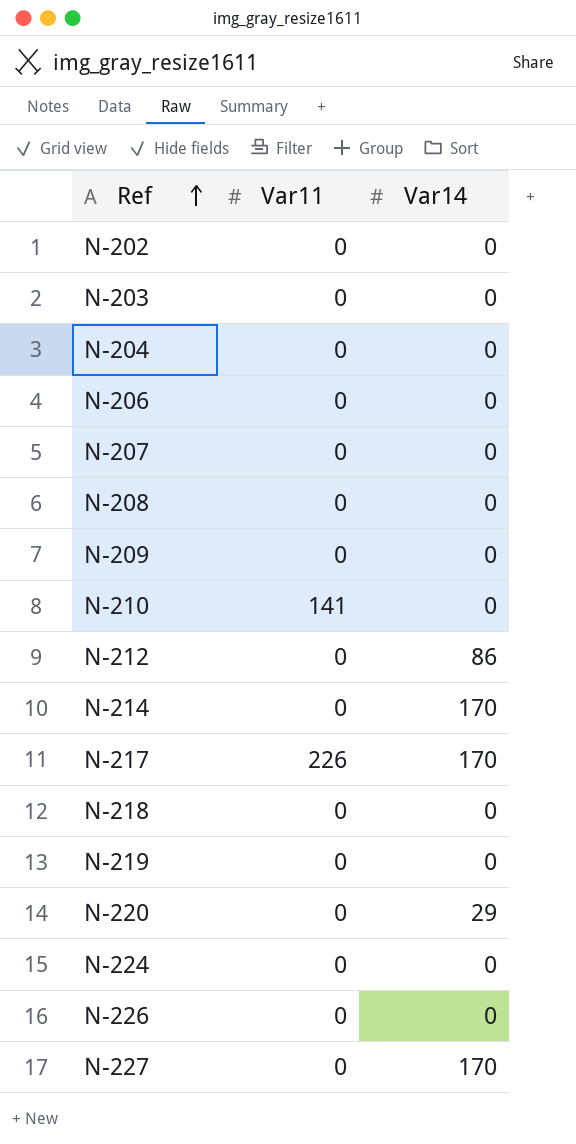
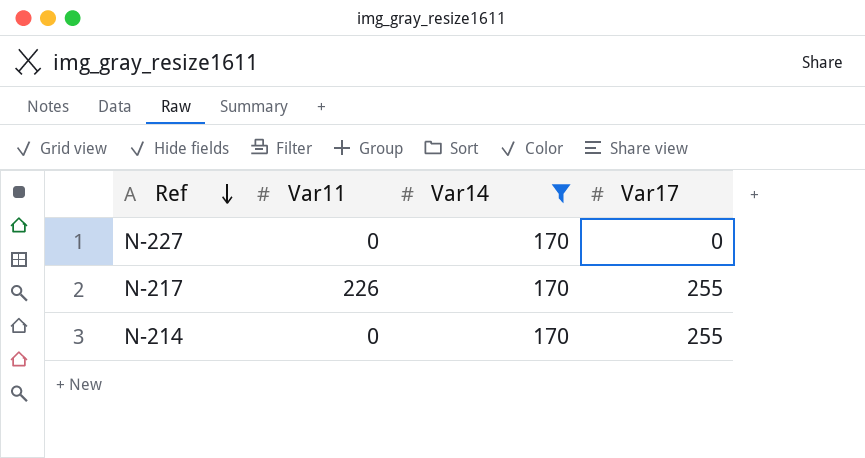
filter: none -> Var14 = 170
row order: Ref ascending -> Ref descending
column Var17 | position: none -> 4

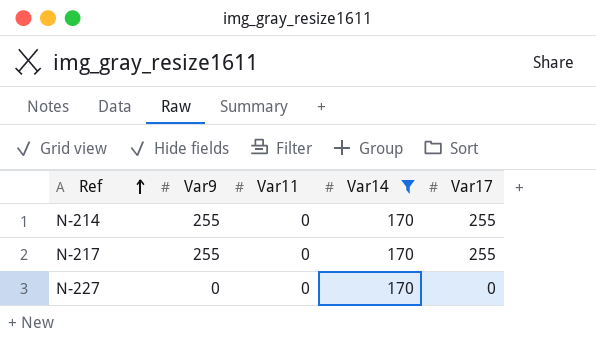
row order: Ref descending -> Ref ascending
column Var9 | position: none -> 2
N-217 | Var11: 226 -> 0

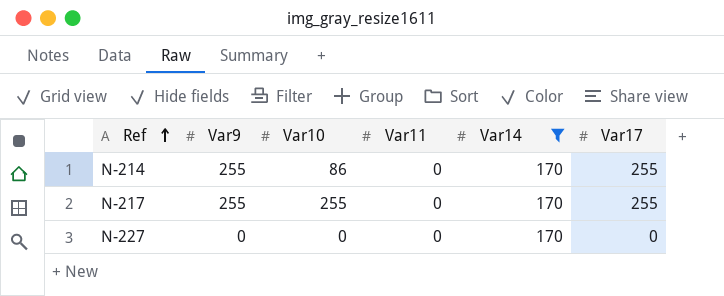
column Var10 | position: none -> 3

